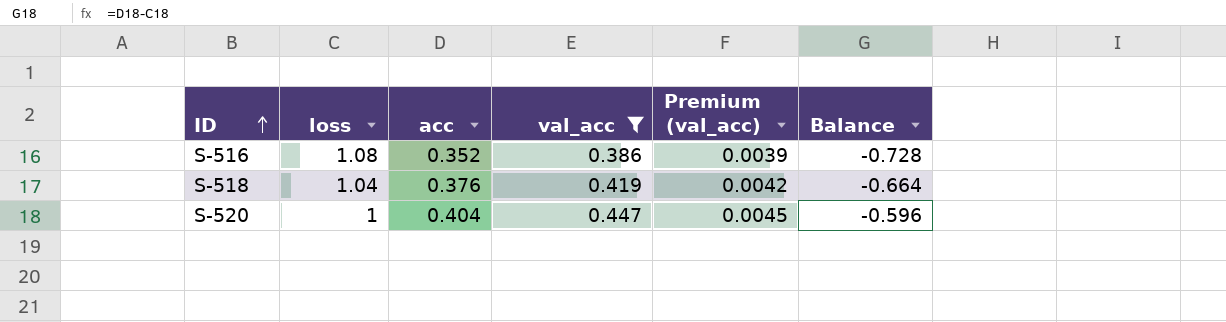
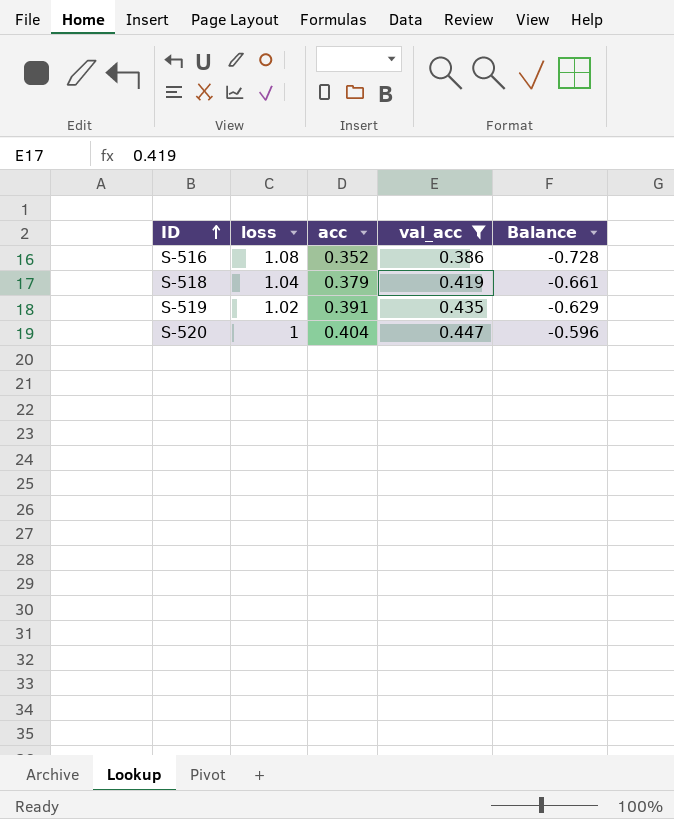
column Premium (val_acc) | formula: [val_acc] * 0.01 -> none
S-518 | acc: 0.376 -> 0.379
S-518 | Balance: -0.664 -> -0.661
row S-519: none -> 1.02 | 0.391 | 0.435 | -0.629

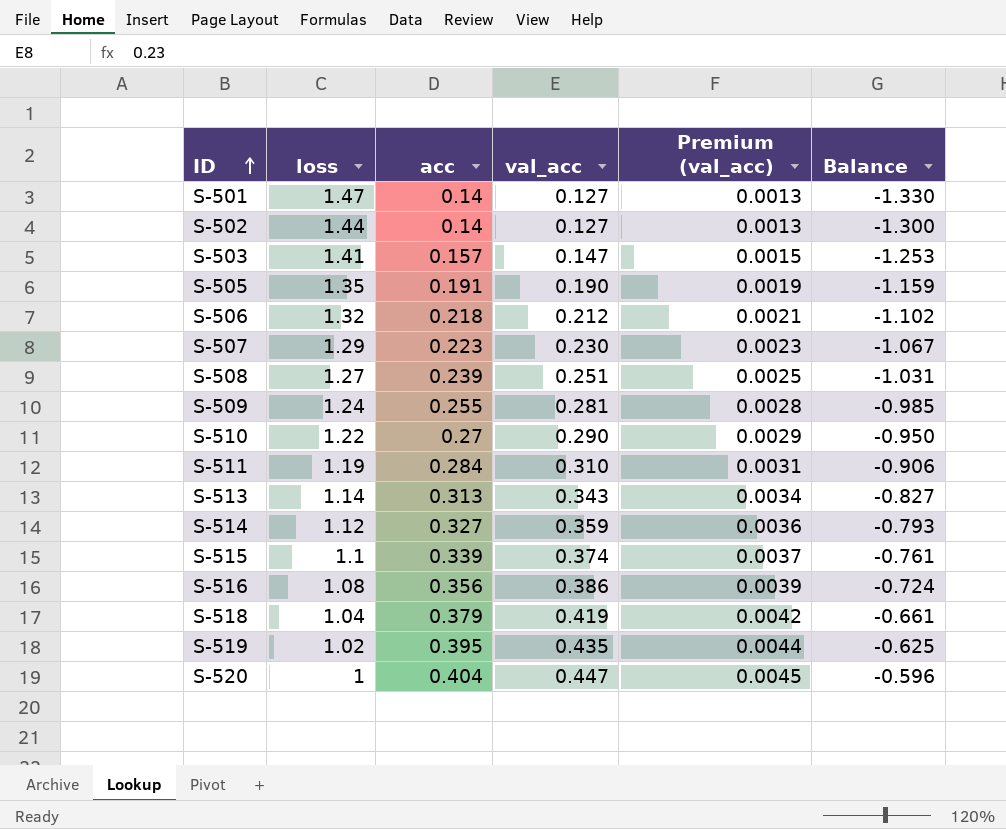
filter: val_acc >= 0.386 -> none
column Premium (val_acc) | formula: none -> [val_acc] * 0.01
S-516 | acc: 0.352 -> 0.356
S-516 | Balance: -0.728 -> -0.724
S-519 | acc: 0.391 -> 0.395
S-519 | Balance: -0.629 -> -0.625

